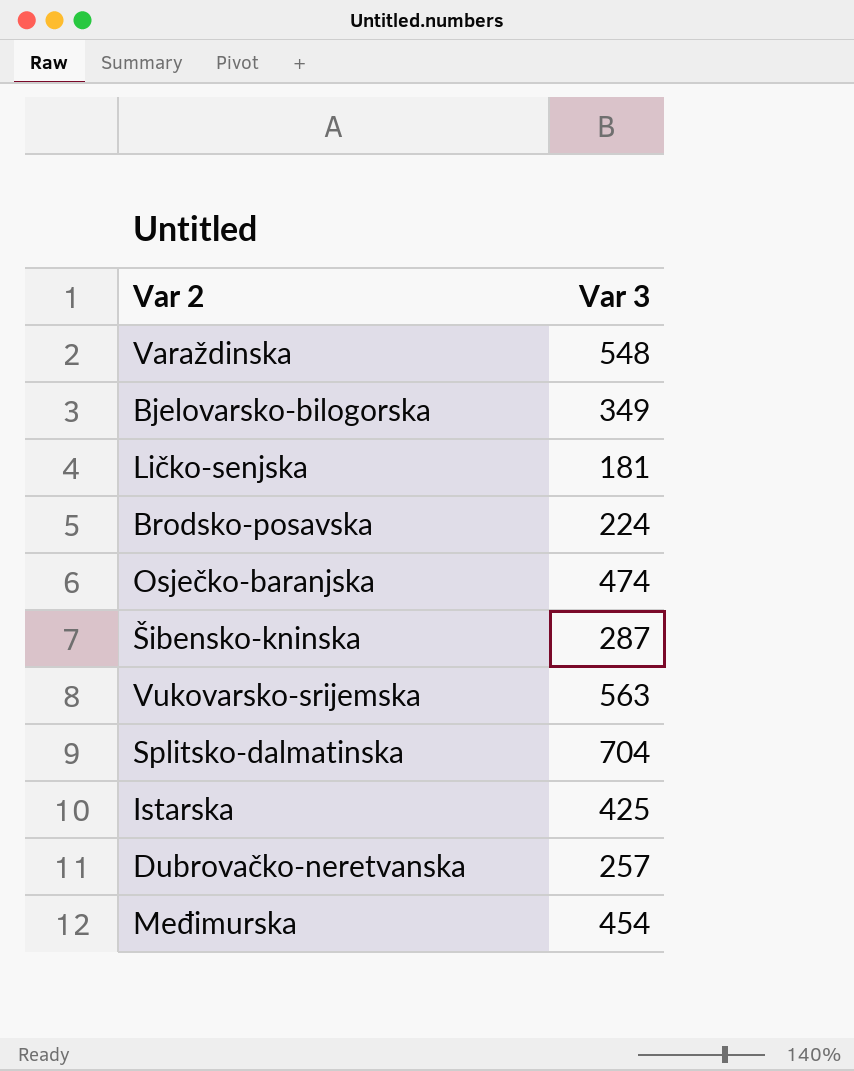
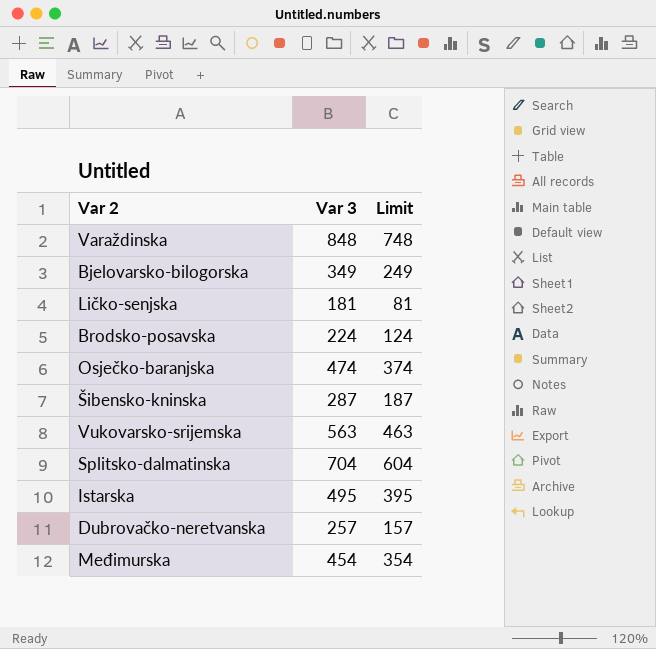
column Limit | formula: none -> [Var 3] - 100
Varaždinska | Var 3: 548 -> 848
Istarska | Var 3: 425 -> 495

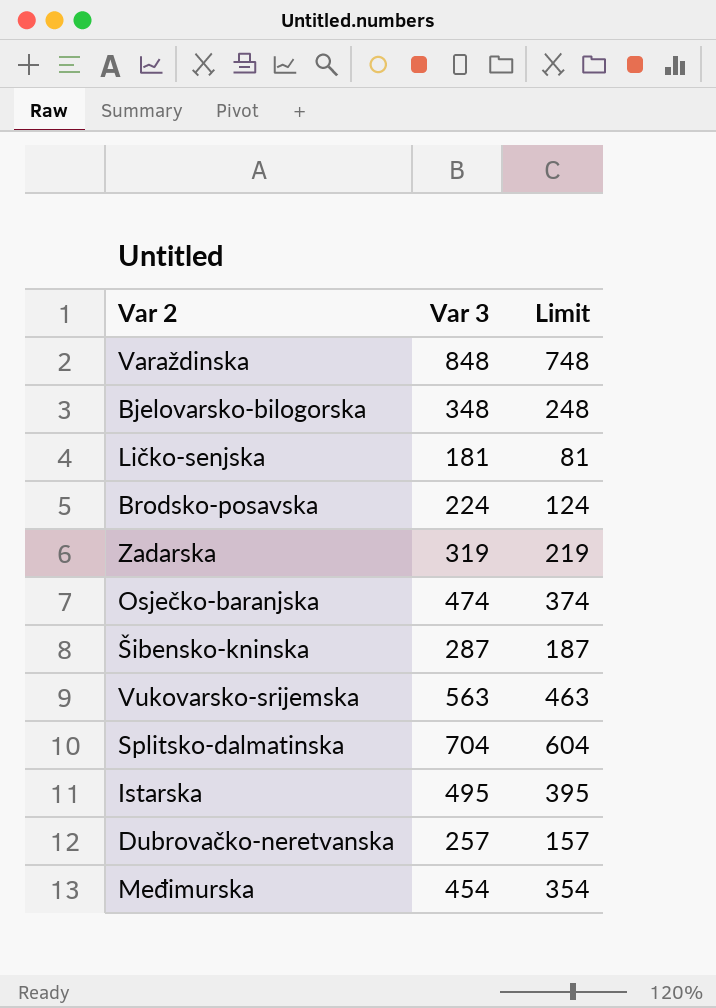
Bjelovarsko-bilogorska | Var 3: 349 -> 348
Bjelovarsko-bilogorska | Limit: 249 -> 248
row Zadarska: none -> 319 | 219

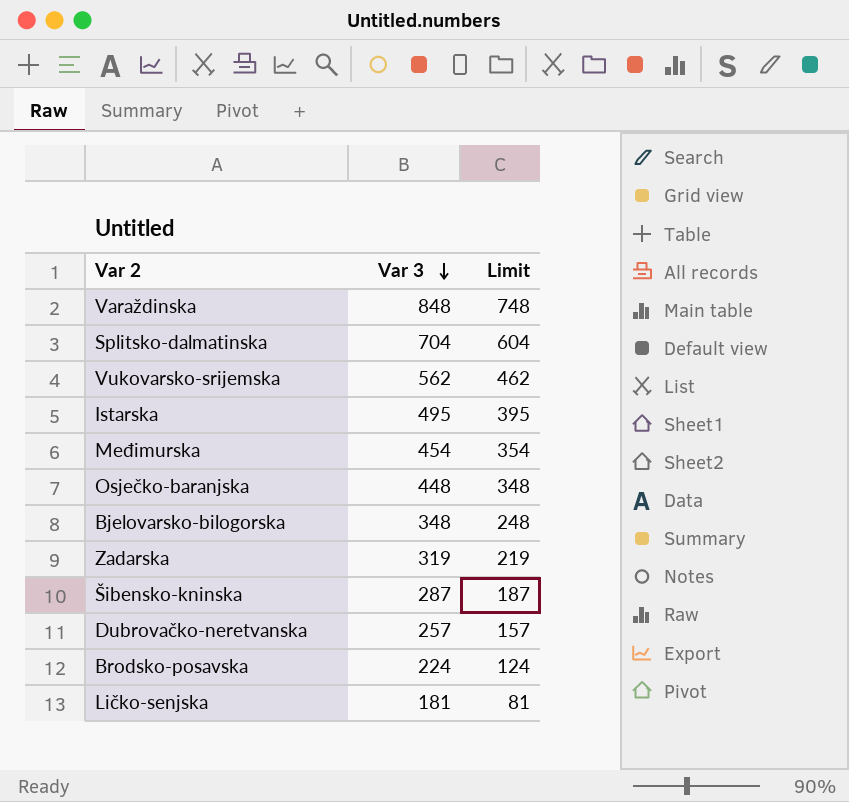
row order: none -> Var 3 descending
Vukovarsko-srijemska | Var 3: 563 -> 562
Vukovarsko-srijemska | Limit: 463 -> 462
Osječko-baranjska | Var 3: 474 -> 448
Osječko-baranjska | Limit: 374 -> 348

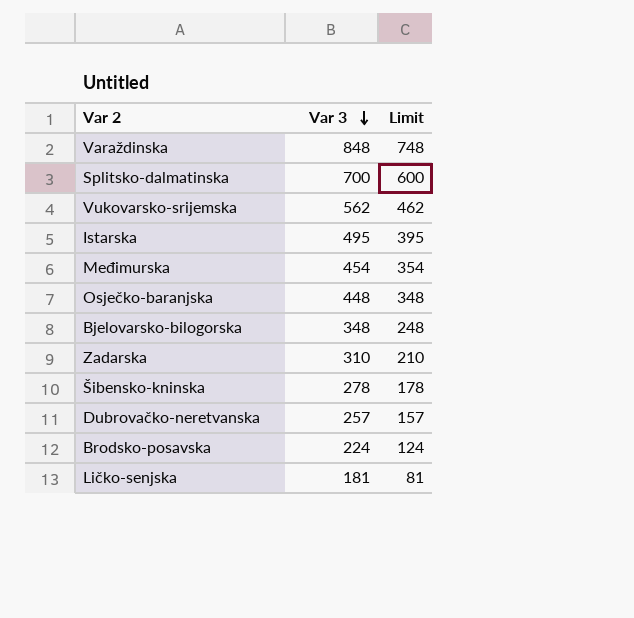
Splitsko-dalmatinska | Var 3: 704 -> 700
Splitsko-dalmatinska | Limit: 604 -> 600
Zadarska | Var 3: 319 -> 310
Zadarska | Limit: 219 -> 210
Šibensko-kninska | Var 3: 287 -> 278
Šibensko-kninska | Limit: 187 -> 178

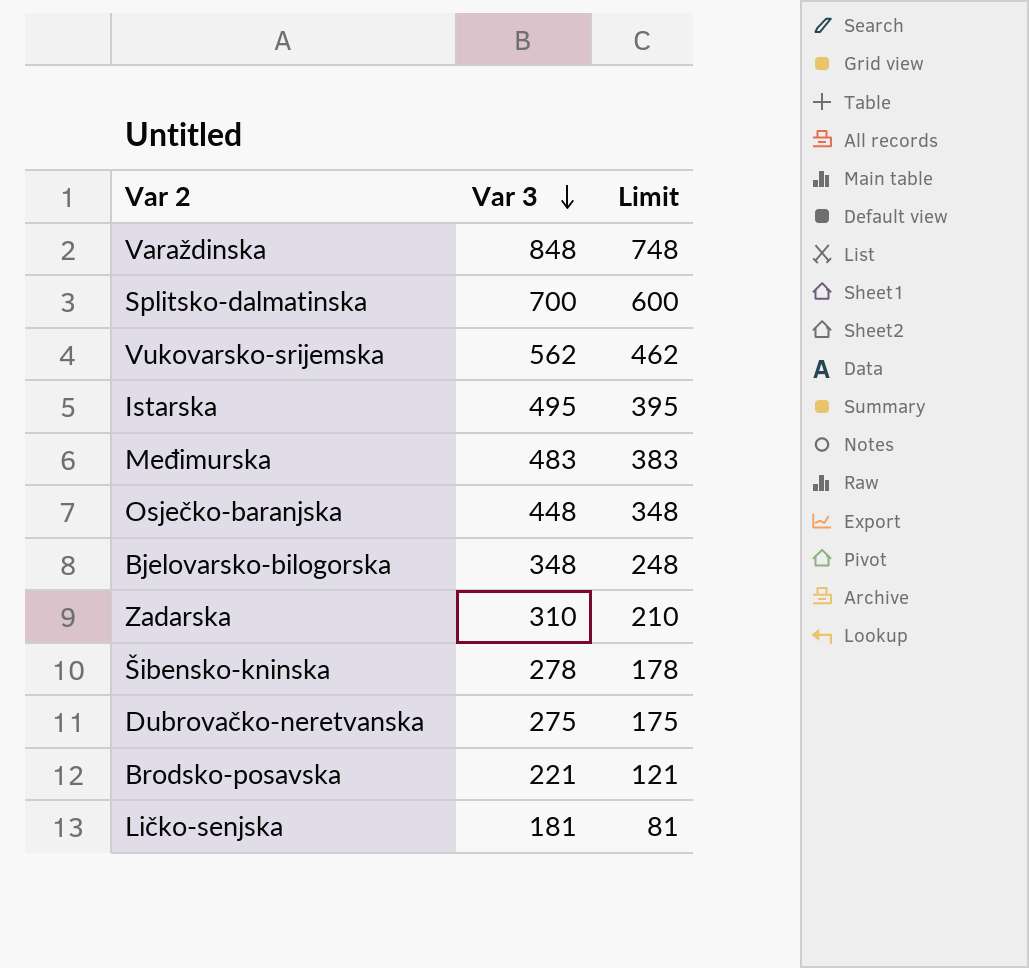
Međimurska | Var 3: 454 -> 483
Međimurska | Limit: 354 -> 383
Dubrovačko-neretvanska | Var 3: 257 -> 275
Dubrovačko-neretvanska | Limit: 157 -> 175
Brodsko-posavska | Var 3: 224 -> 221
Brodsko-posavska | Limit: 124 -> 121

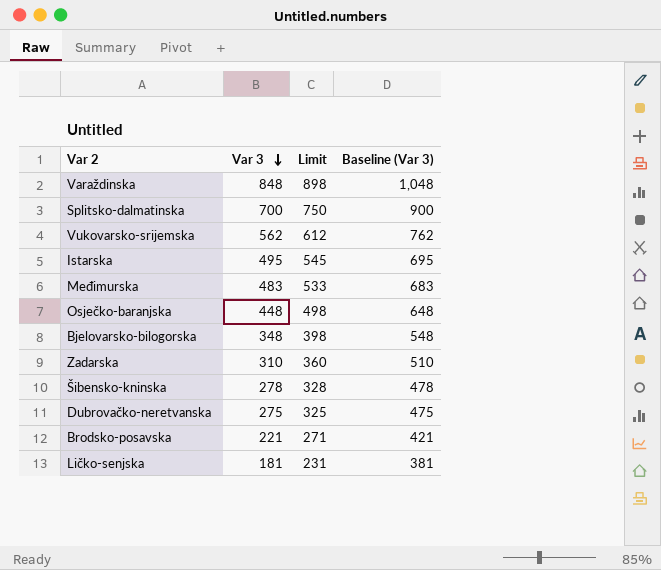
column Limit | formula: [Var 3] - 100 -> [Var 3] + 50
column Baseline (Var 3) | formula: none -> [Var 3] + 200

